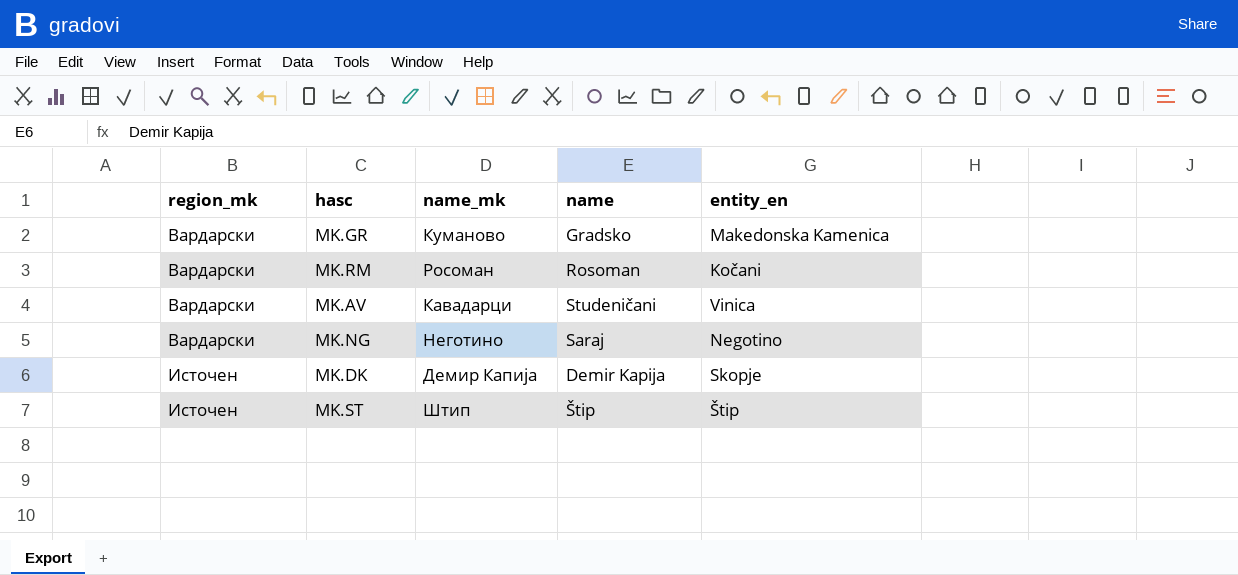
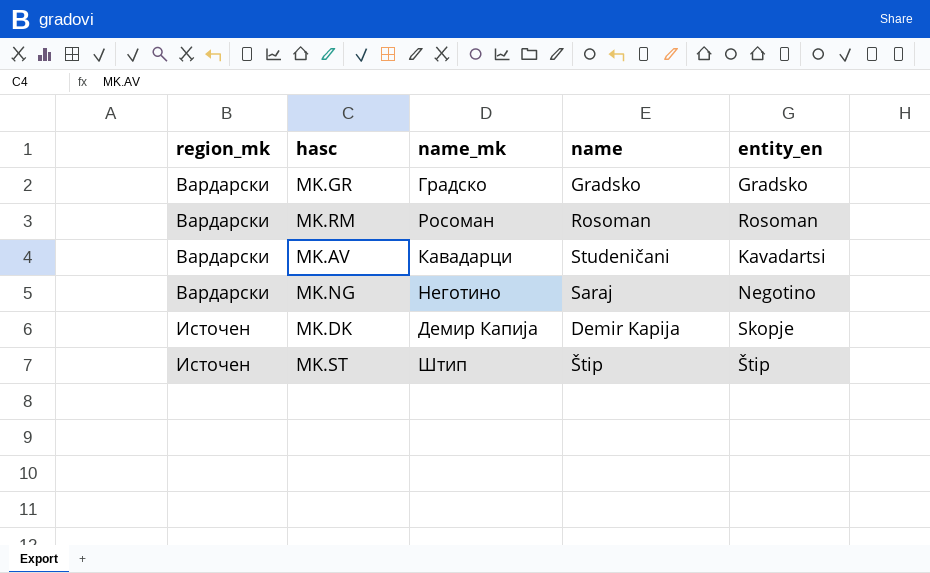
MK.GR | name_mk: Куманово -> Градско
MK.GR | entity_en: Makedonska Kamenica -> Gradsko
MK.RM | entity_en: Kočani -> Rosoman
MK.AV | entity_en: Vinica -> Kavadartsi

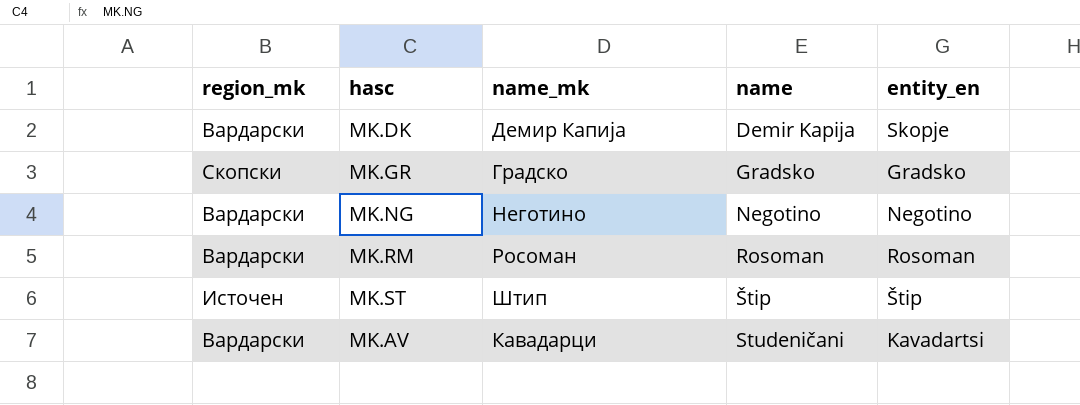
row order: region_mk ascending -> name ascending
MK.DK | region_mk: Источен -> Вардарски
MK.GR | region_mk: Вардарски -> Скопски
MK.NG | name: Saraj -> Negotino

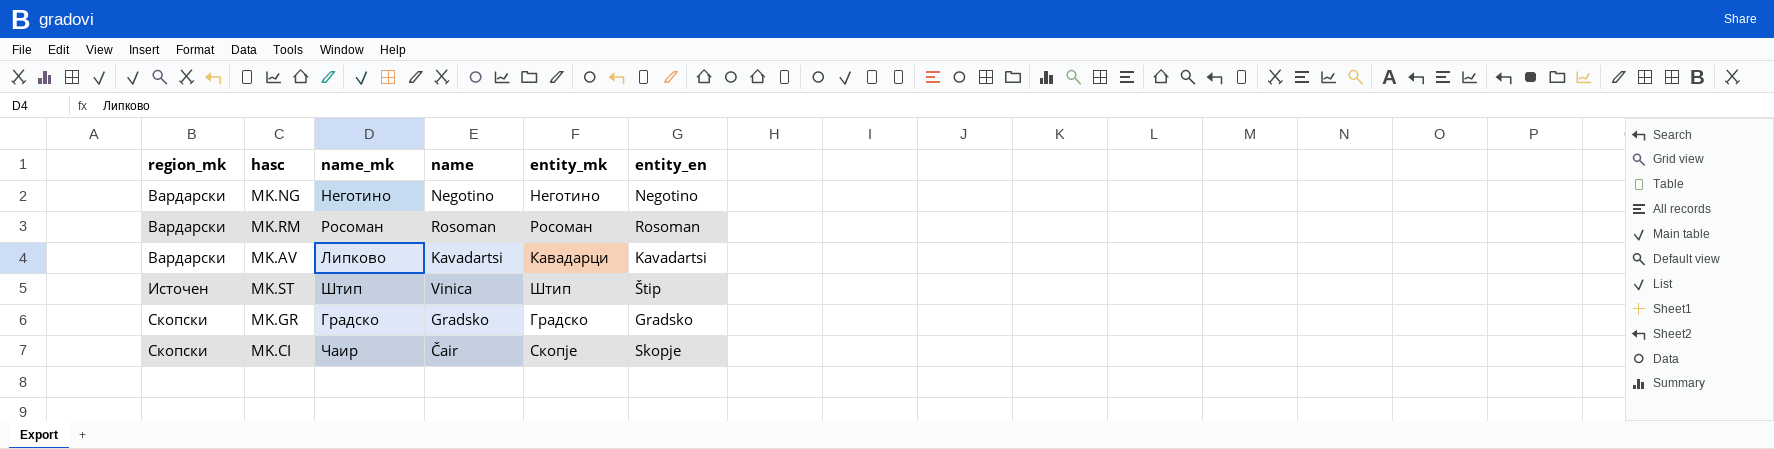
row order: name ascending -> region_mk ascending
column entity_mk | position: none -> 5
row MK.DK: Вардарски | Демир Капија | Demir Kapija | Skopje -> none
MK.AV | name_mk: Кавадарци -> Липково
MK.AV | name: Studeničani -> Kavadartsi
MK.ST | name: Štip -> Vinica
row MK.CI: none -> Скопски | Чаир | Čair | Скопје | Skopje

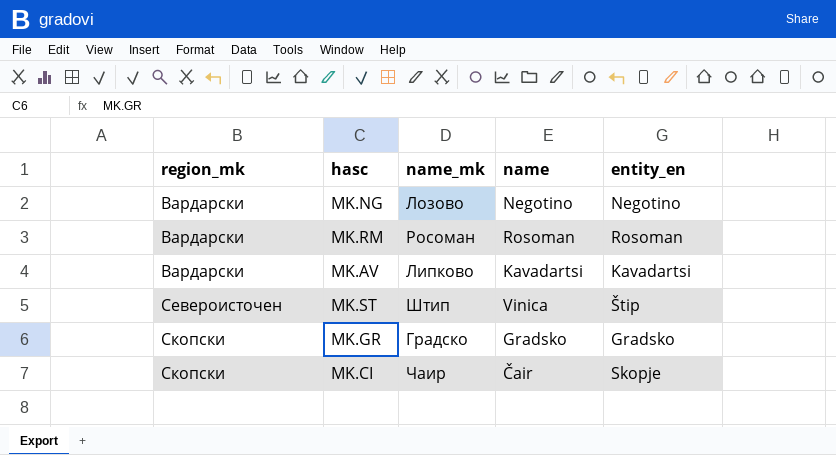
column entity_mk | position: 5 -> none
MK.NG | name_mk: Неготино -> Лозово
MK.ST | region_mk: Источен -> Североисточен

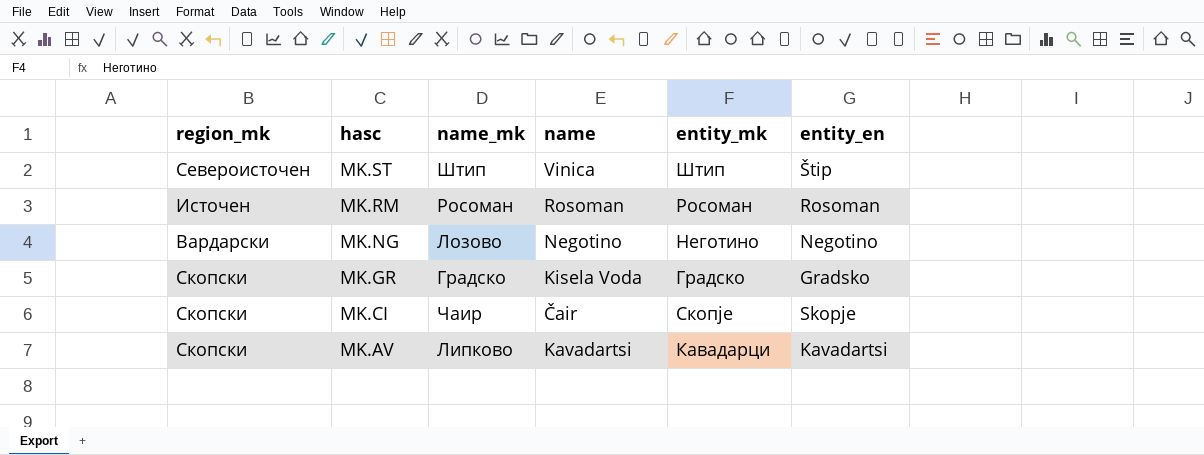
row order: region_mk ascending -> hasc descending
column entity_mk | position: none -> 5
MK.RM | region_mk: Вардарски -> Источен
MK.GR | name: Gradsko -> Kisela Voda
MK.AV | region_mk: Вардарски -> Скопски

